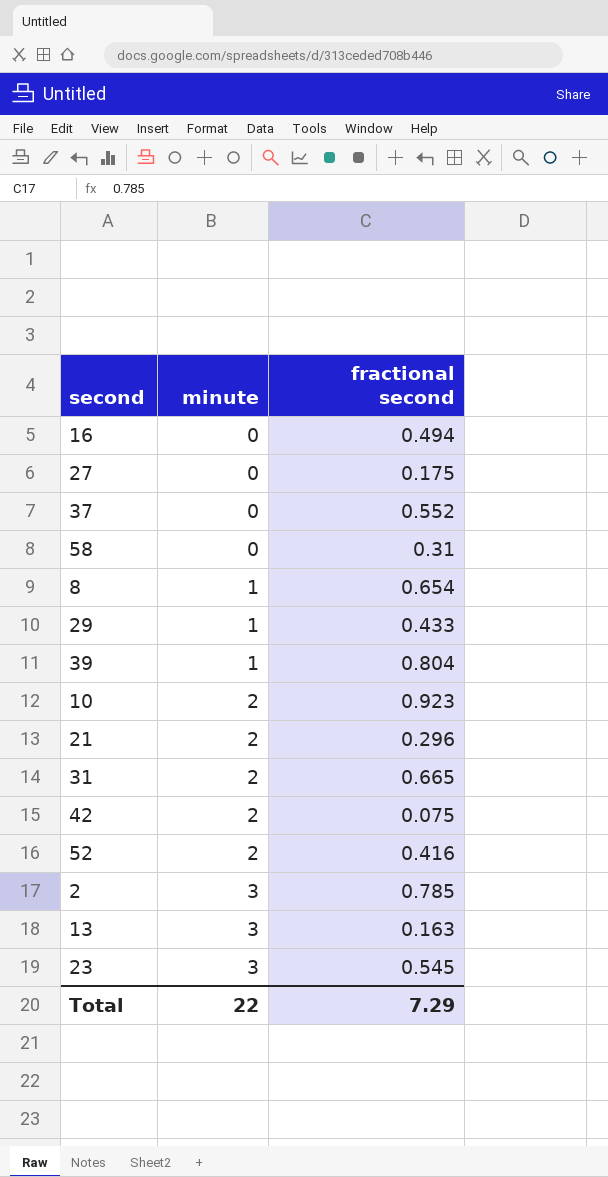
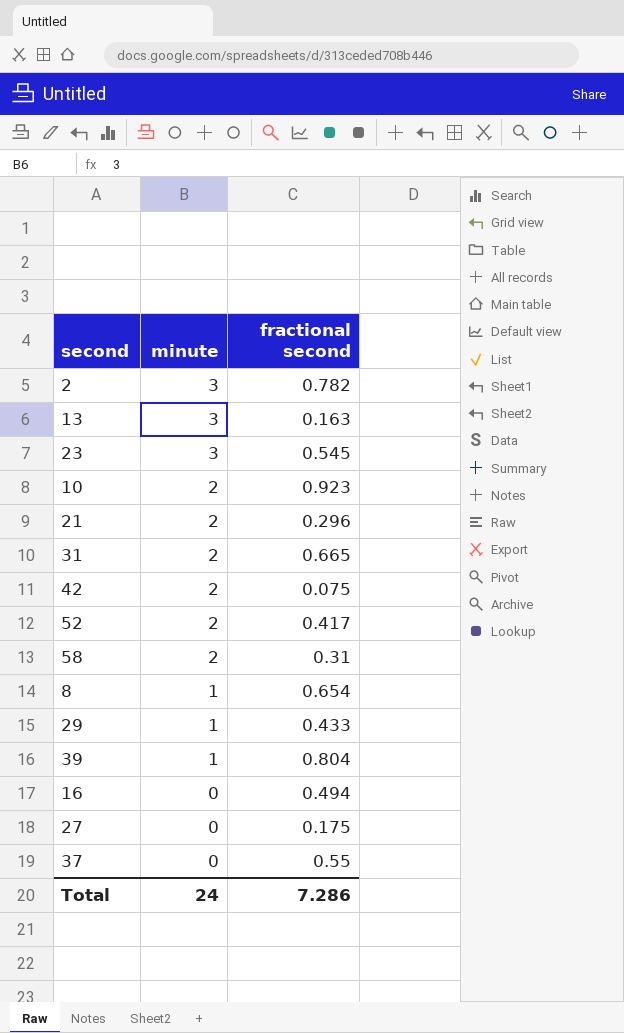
row order: minute ascending -> minute descending
2 | fractional second: 0.785 -> 0.782
52 | fractional second: 0.416 -> 0.417
58 | minute: 0 -> 2
37 | fractional second: 0.552 -> 0.55
Total | minute: 22 -> 24
Total | fractional second: 7.29 -> 7.286

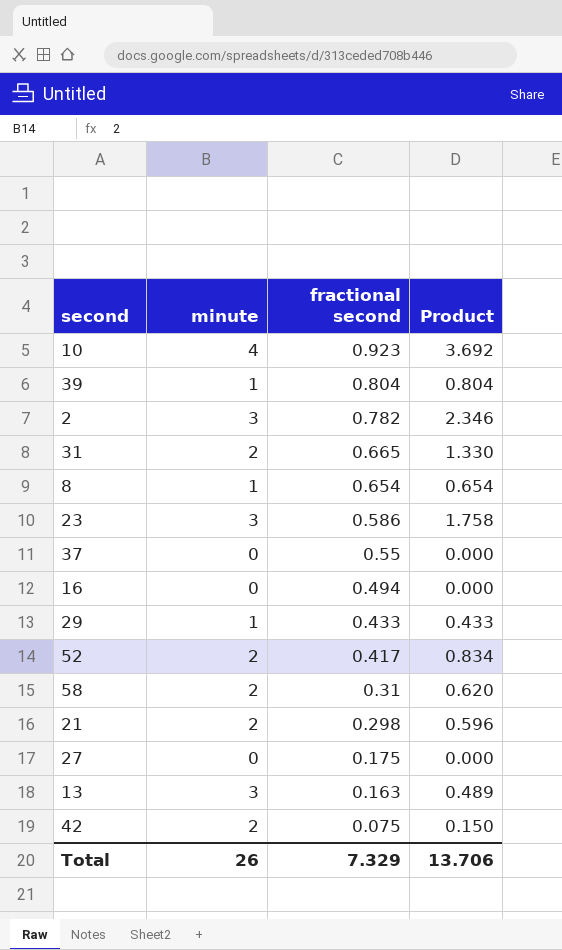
row order: minute descending -> fractional second descending
column Product | formula: none -> [minute] * [fractional second]
10 | minute: 2 -> 4
23 | fractional second: 0.545 -> 0.586
21 | fractional second: 0.296 -> 0.298
Total | minute: 24 -> 26
Total | fractional second: 7.286 -> 7.329

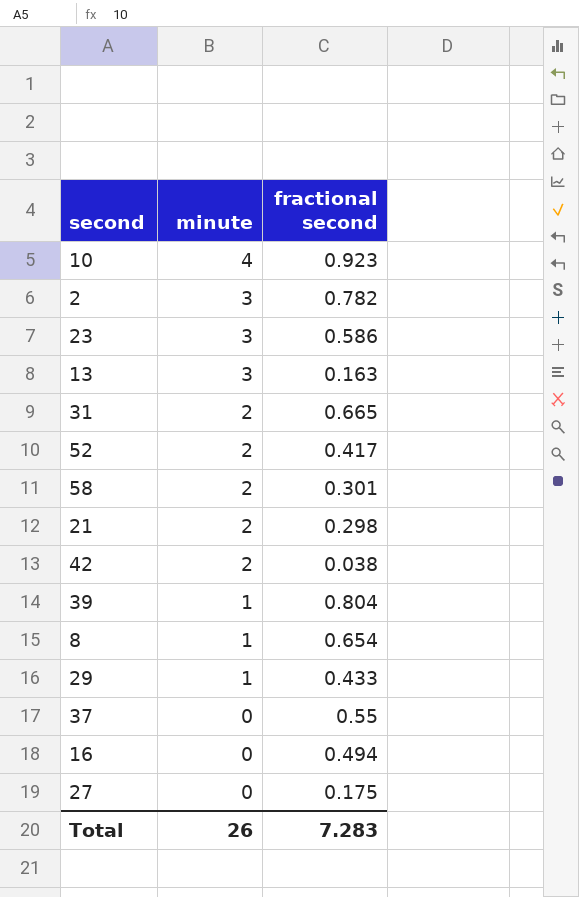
row order: fractional second descending -> minute descending
column Product | formula: [minute] * [fractional second] -> none
58 | fractional second: 0.31 -> 0.301
42 | fractional second: 0.075 -> 0.038
Total | fractional second: 7.329 -> 7.283

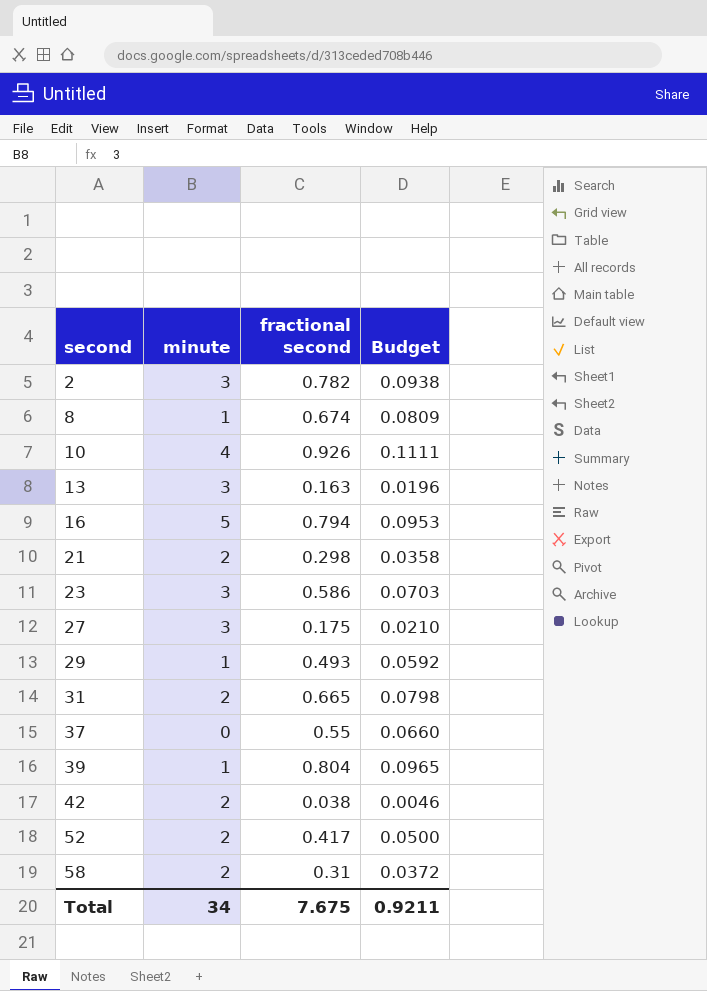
row order: minute descending -> second ascending
column Budget | formula: none -> [fractional second] * 0.12
8 | fractional second: 0.654 -> 0.674
10 | fractional second: 0.923 -> 0.926
16 | minute: 0 -> 5
16 | fractional second: 0.494 -> 0.794
27 | minute: 0 -> 3
29 | fractional second: 0.433 -> 0.493
58 | fractional second: 0.301 -> 0.31
Total | minute: 26 -> 34
Total | fractional second: 7.283 -> 7.675

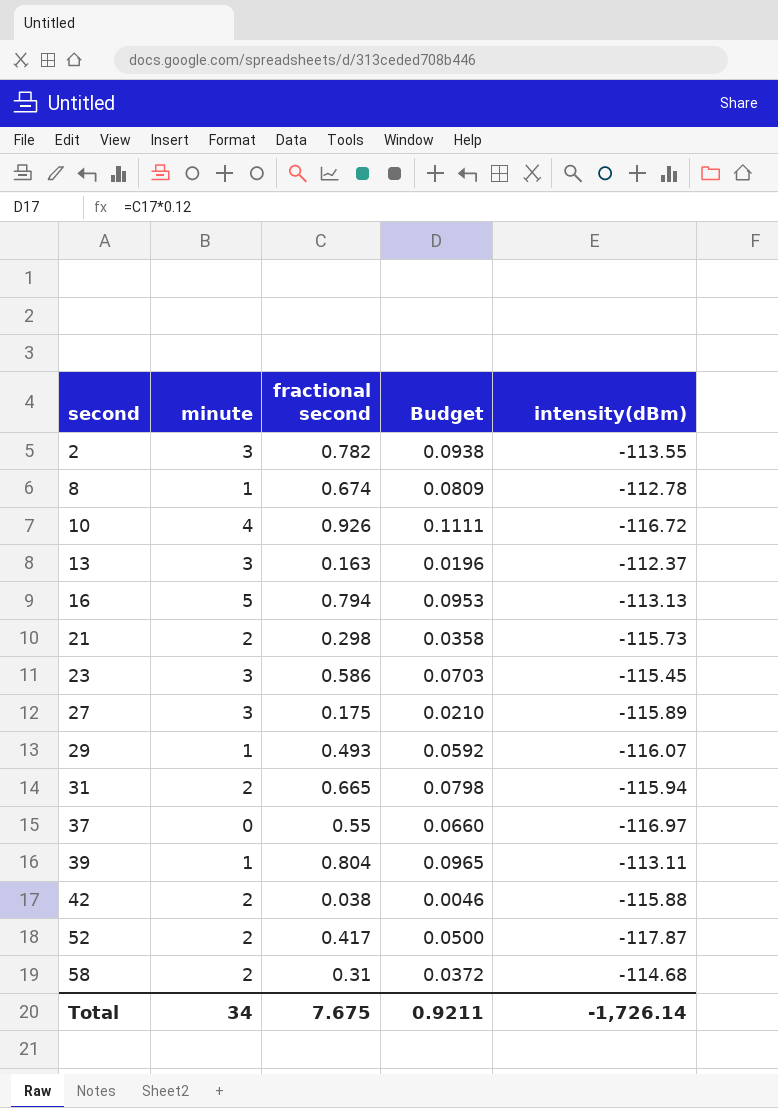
column intensity(dBm) | position: none -> 5

